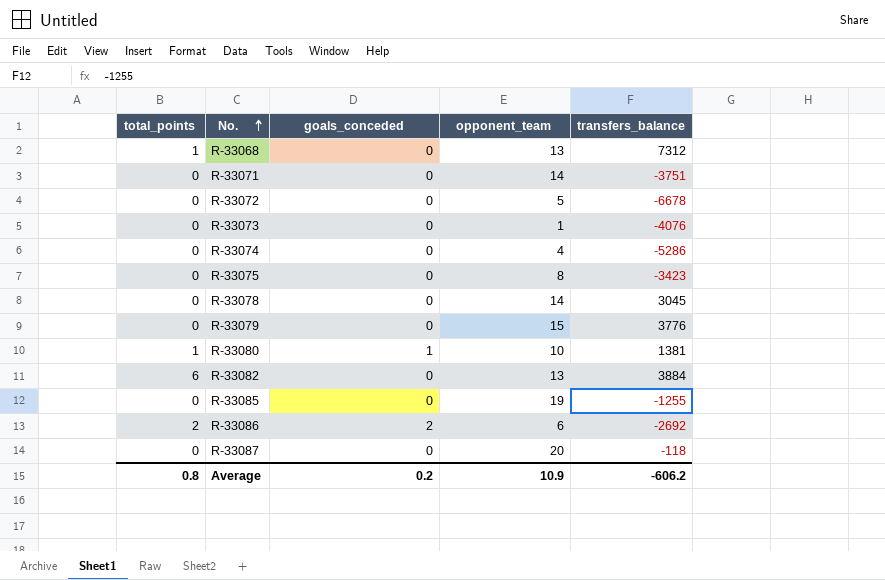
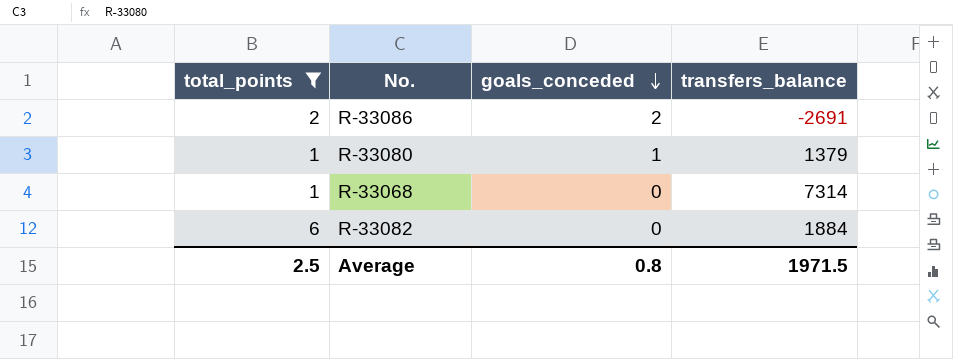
filter: none -> total_points != 0
row order: No. ascending -> goals_conceded descending
column opponent_team | position: 4 -> none
R-33086 | transfers_balance: -2692 -> -2691
R-33080 | transfers_balance: 1381 -> 1379
R-33068 | transfers_balance: 7312 -> 7314
R-33082 | transfers_balance: 3884 -> 1884
Average | total_points: 0.8 -> 2.5
Average | goals_conceded: 0.2 -> 0.8
Average | transfers_balance: -606.2 -> 1971.5

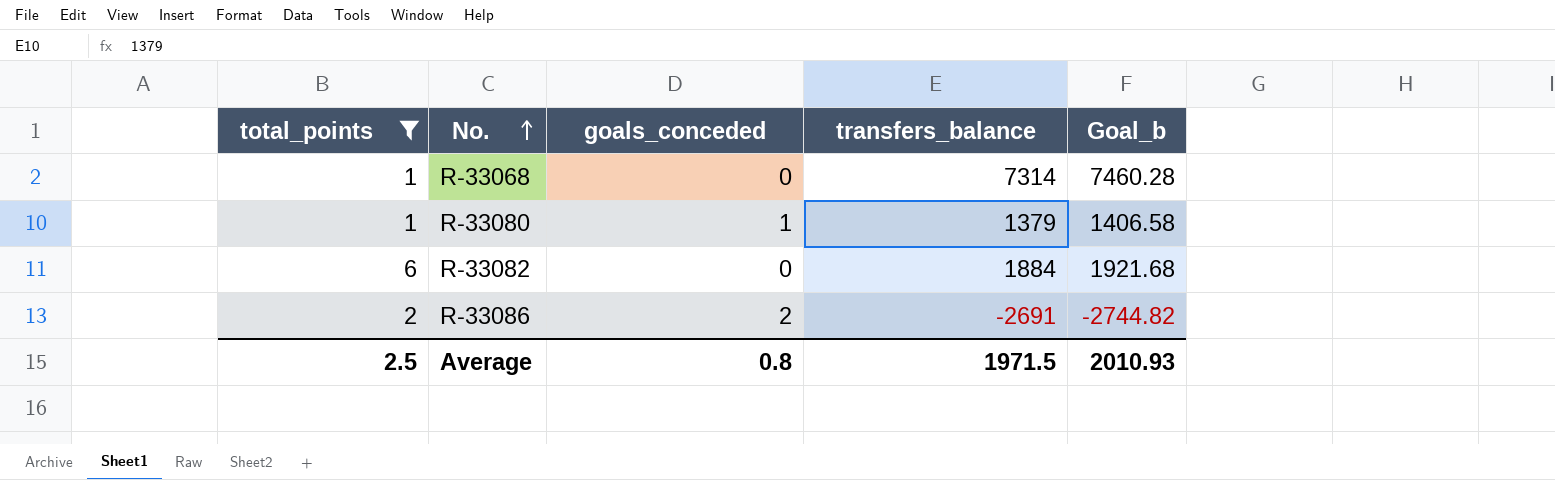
row order: goals_conceded descending -> No. ascending
column Goal_b | formula: none -> [transfers_balance] * 1.02

